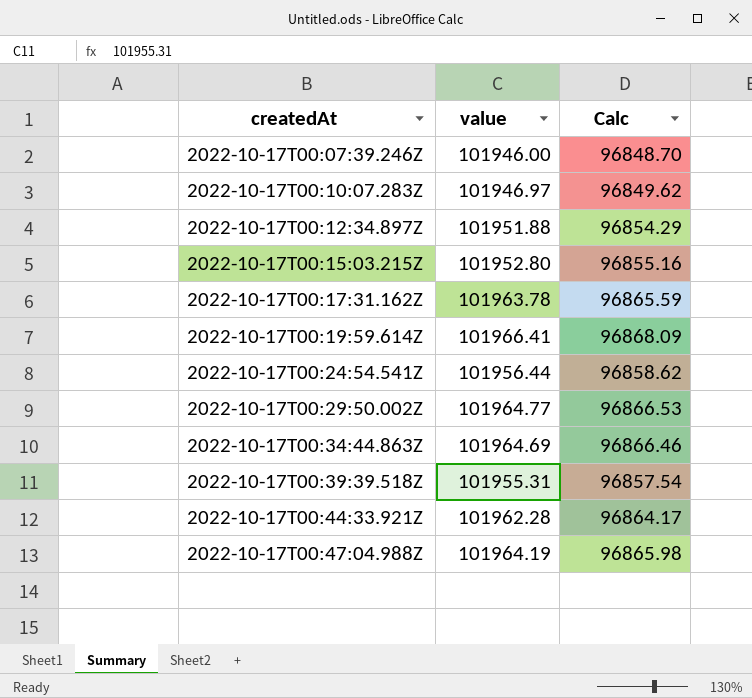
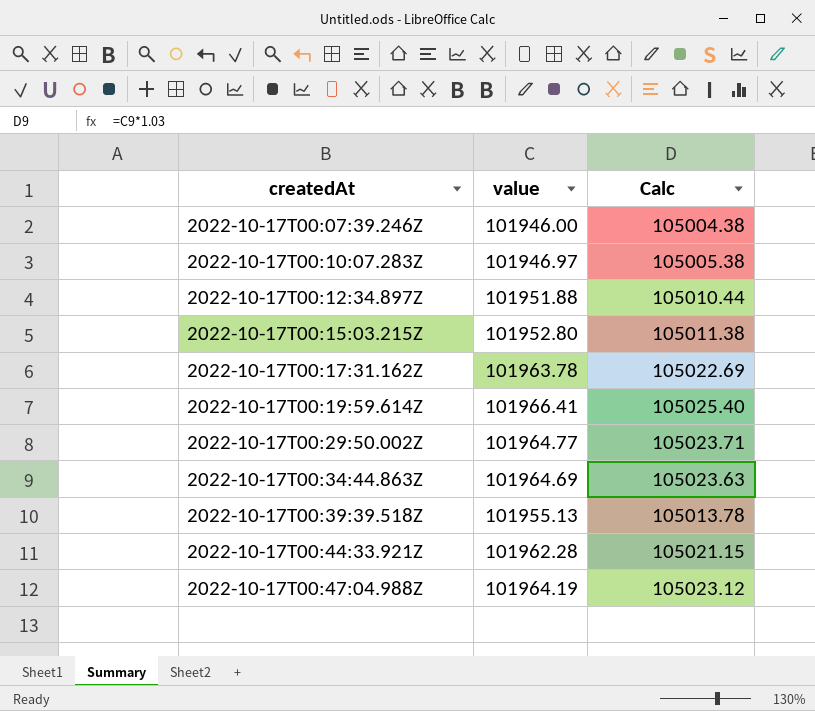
column Calc | formula: [value] * 0.95 -> [value] * 1.03
row 2022-10-17T00:24:54.541Z: 101956.44 | 96858.62 -> none
2022-10-17T00:39:39.518Z | value: 101955.31 -> 101955.13

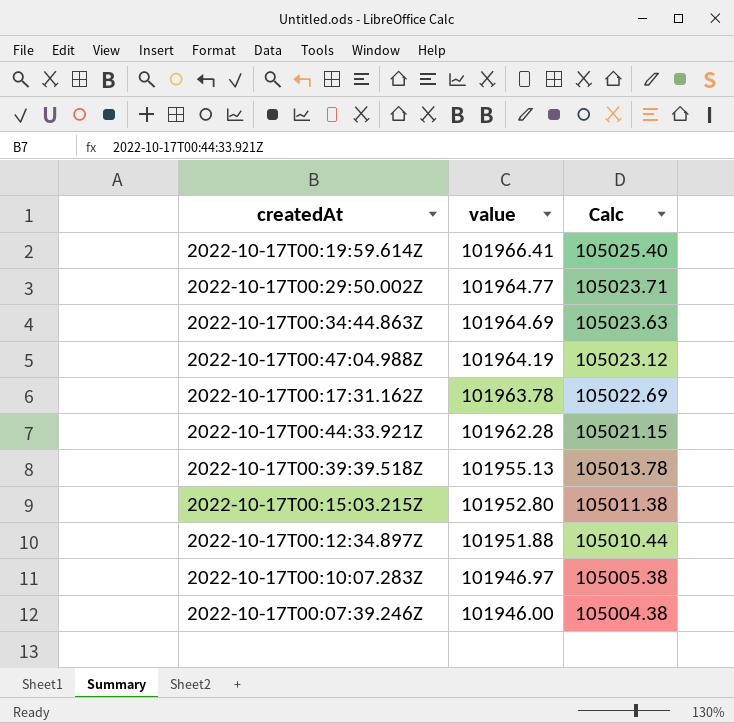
row order: createdAt ascending -> value descending

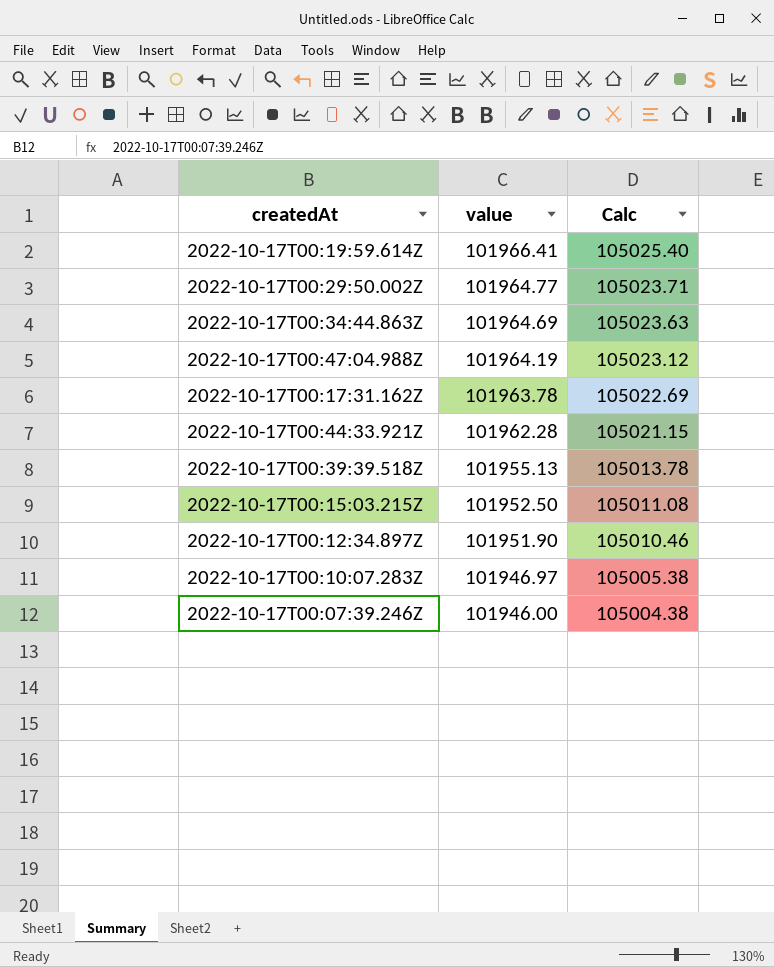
2022-10-17T00:15:03.215Z | value: 101952.80 -> 101952.50
2022-10-17T00:15:03.215Z | Calc: 105011.38 -> 105011.08
2022-10-17T00:12:34.897Z | value: 101951.88 -> 101951.90
2022-10-17T00:12:34.897Z | Calc: 105010.44 -> 105010.46

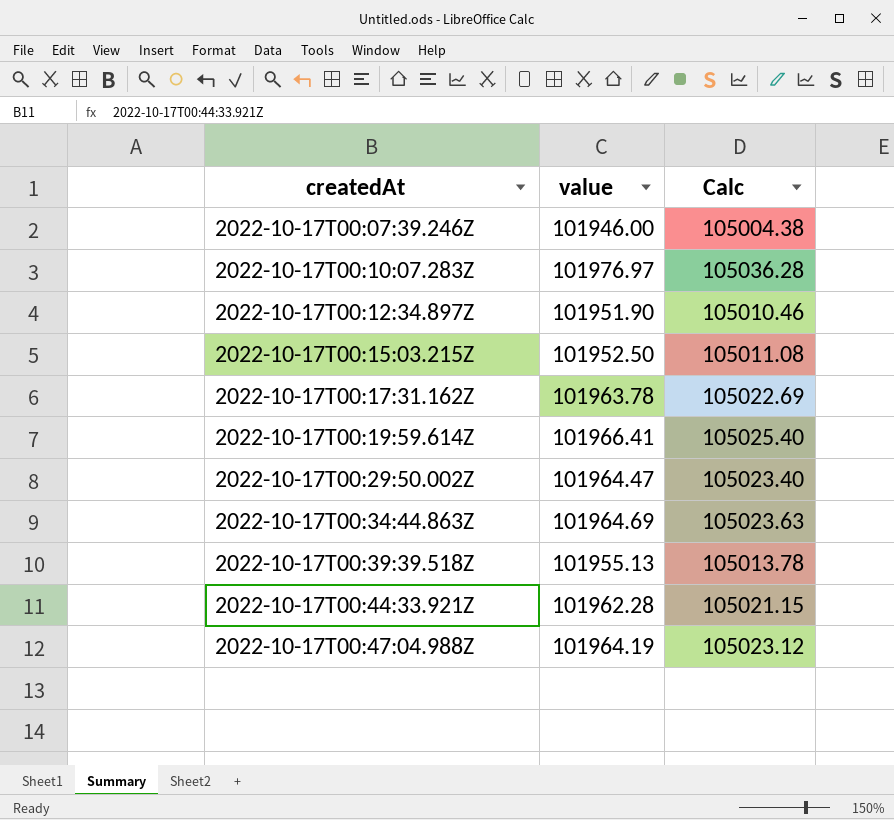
row order: value descending -> createdAt ascending
2022-10-17T00:10:07.283Z | value: 101946.97 -> 101976.97
2022-10-17T00:10:07.283Z | Calc: 105005.38 -> 105036.28
2022-10-17T00:29:50.002Z | value: 101964.77 -> 101964.47
2022-10-17T00:29:50.002Z | Calc: 105023.71 -> 105023.40

